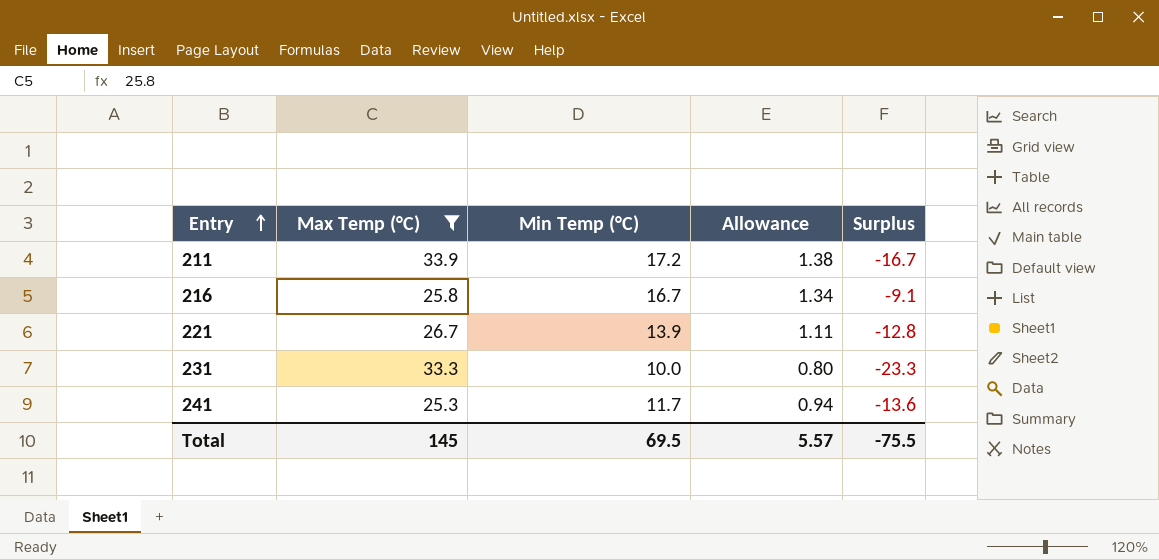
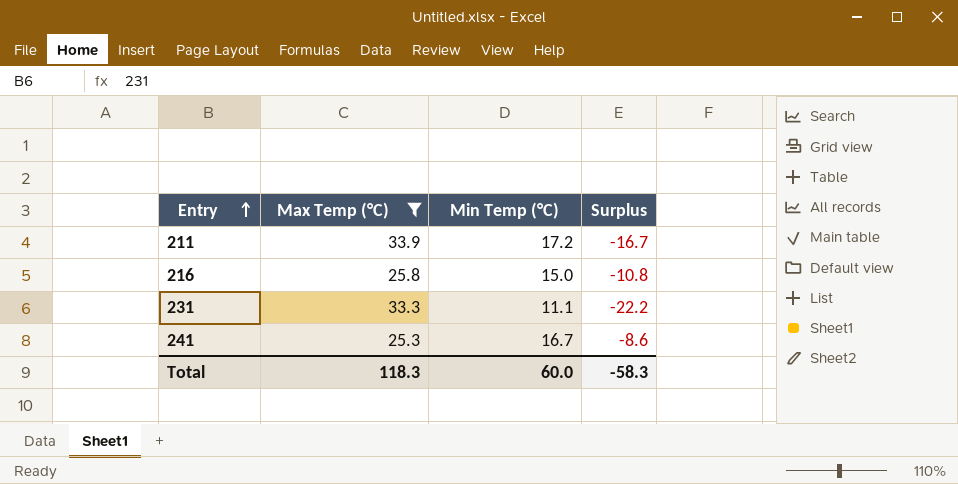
column Allowance | formula: [Min Temp (°C)] * 0.08 -> none
row 221: 26.7 | 13.9 | 1.11 | -12.8 -> none
216 | Min Temp (°C): 16.7 -> 15.0
216 | Surplus: -9.1 -> -10.8
231 | Min Temp (°C): 10.0 -> 11.1
231 | Surplus: -23.3 -> -22.2
241 | Min Temp (°C): 11.7 -> 16.7
241 | Surplus: -13.6 -> -8.6
Total | Max Temp (°C): 145 -> 118.3
Total | Min Temp (°C): 69.5 -> 60.0
Total | Surplus: -75.5 -> -58.3

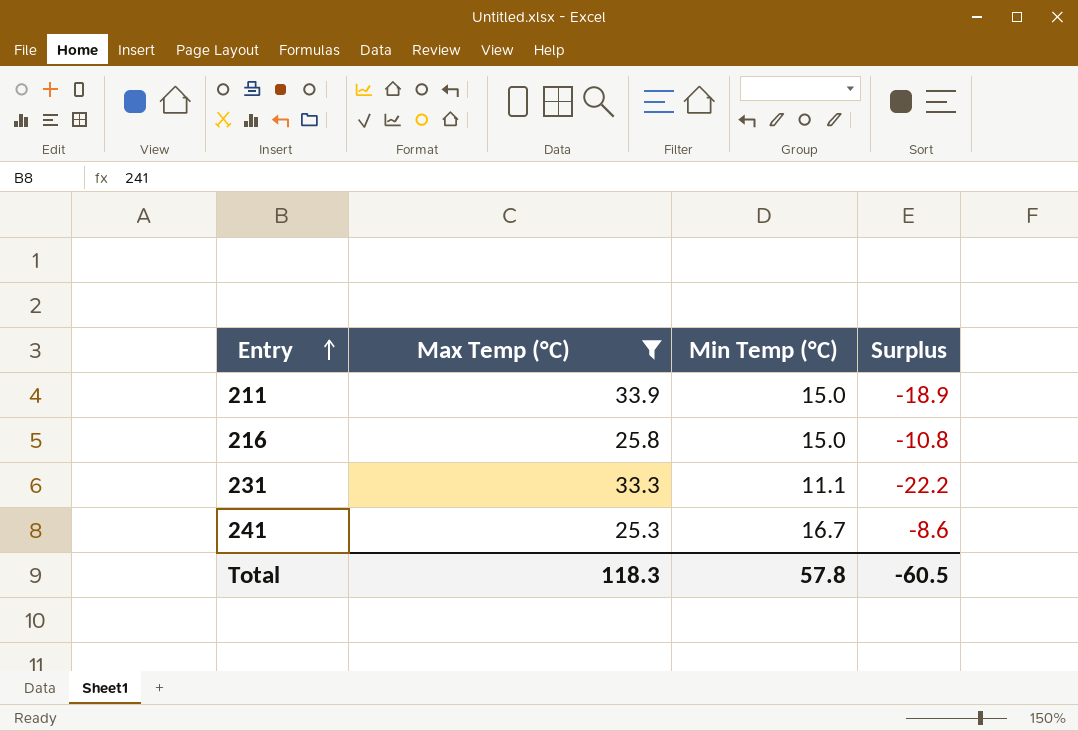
211 | Min Temp (°C): 17.2 -> 15.0
211 | Surplus: -16.7 -> -18.9
Total | Min Temp (°C): 60.0 -> 57.8
Total | Surplus: -58.3 -> -60.5

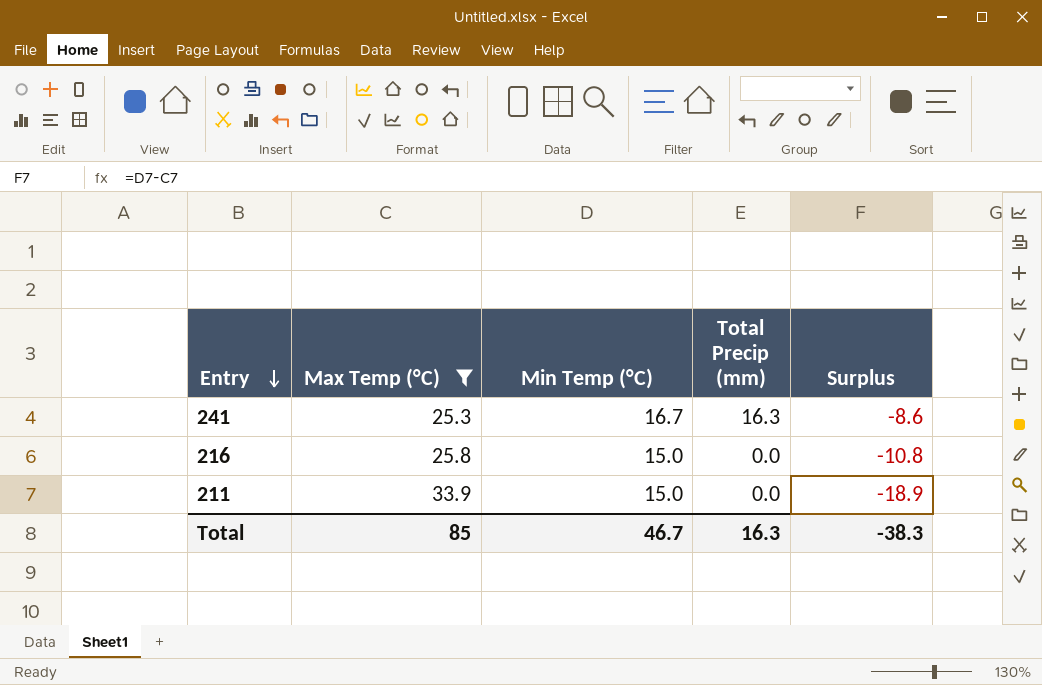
row order: Entry ascending -> Entry descending
column Total Precip (mm) | position: none -> 4
row 231: 33.3 | 11.1 | -22.2 -> none
Total | Max Temp (°C): 118.3 -> 85
Total | Min Temp (°C): 57.8 -> 46.7
Total | Surplus: -60.5 -> -38.3

